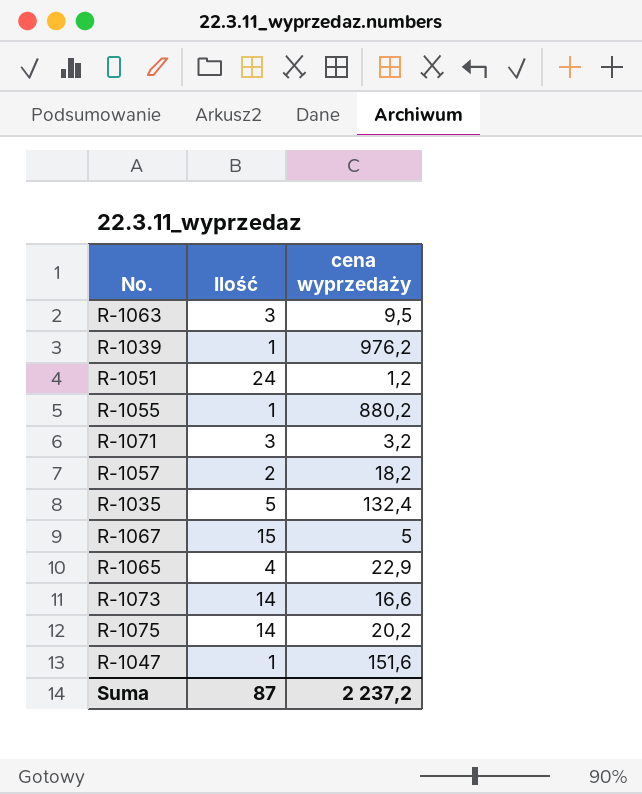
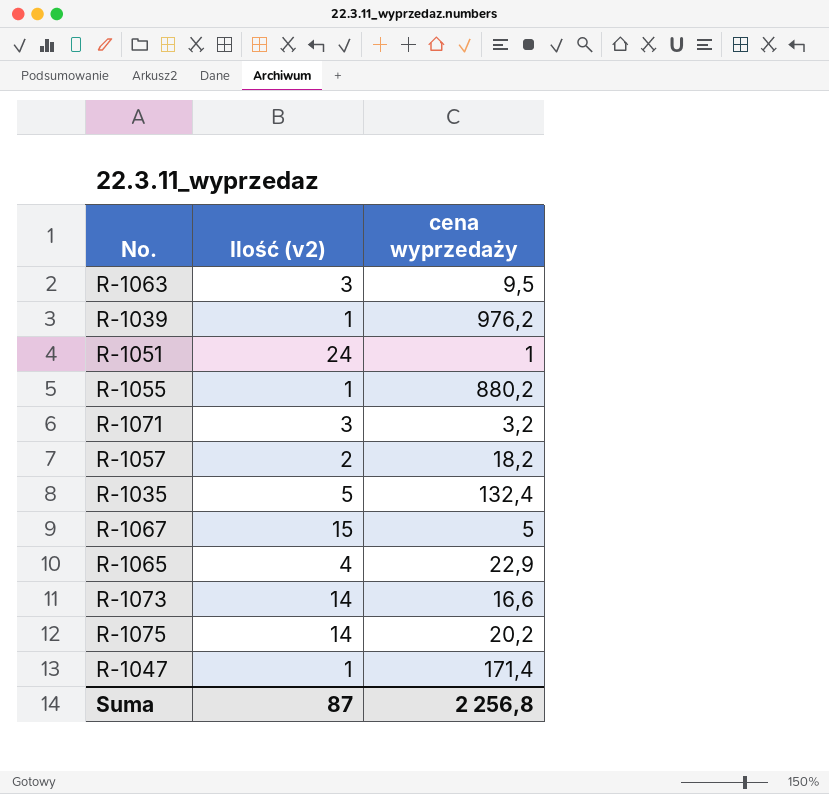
column name: Ilość -> Ilość (v2)
R-1051 | cena wyprzedaży: 1,2 -> 1
R-1047 | cena wyprzedaży: 151,6 -> 171,4
Suma | cena wyprzedaży: 2 237,2 -> 2 256,8

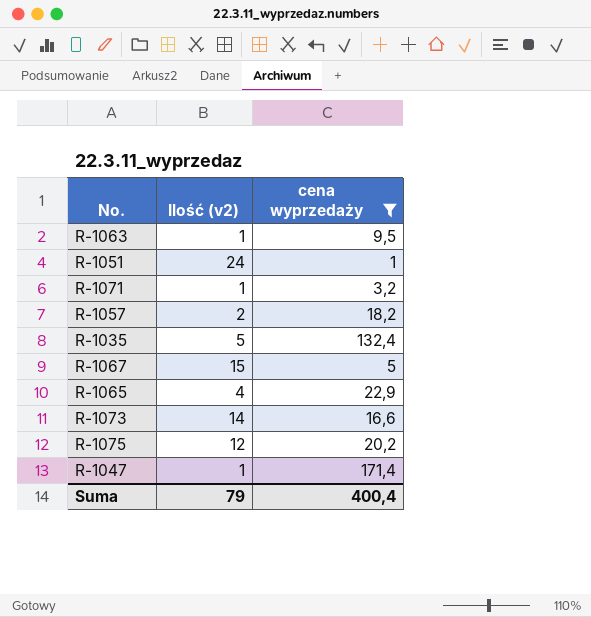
filter: none -> cena wyprzedaży <= 171,4
R-1063 | Ilość (v2): 3 -> 1
R-1071 | Ilość (v2): 3 -> 1
R-1075 | Ilość (v2): 14 -> 12
Suma | Ilość (v2): 87 -> 79
Suma | cena wyprzedaży: 2 256,8 -> 400,4

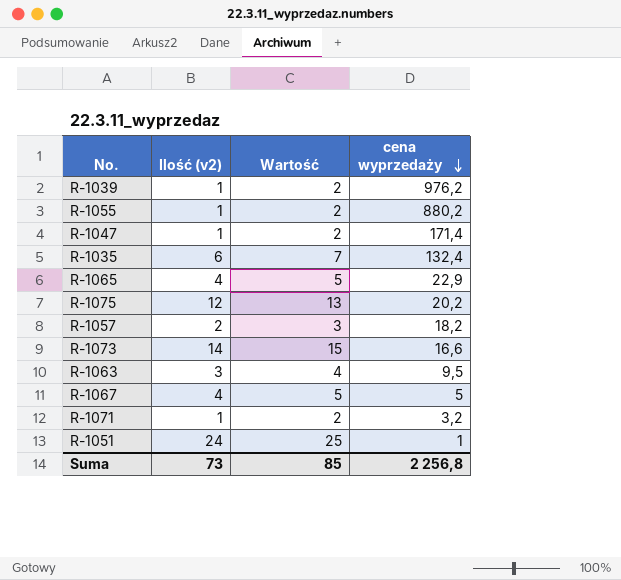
filter: cena wyprzedaży <= 171,4 -> none
row order: none -> cena wyprzedaży descending
column Wartość | formula: none -> [Ilość (v2)] + 1
R-1035 | Ilość (v2): 5 -> 6
R-1063 | Ilość (v2): 1 -> 3
R-1067 | Ilość (v2): 15 -> 4
Suma | Ilość (v2): 79 -> 73
Suma | cena wyprzedaży: 400,4 -> 2 256,8

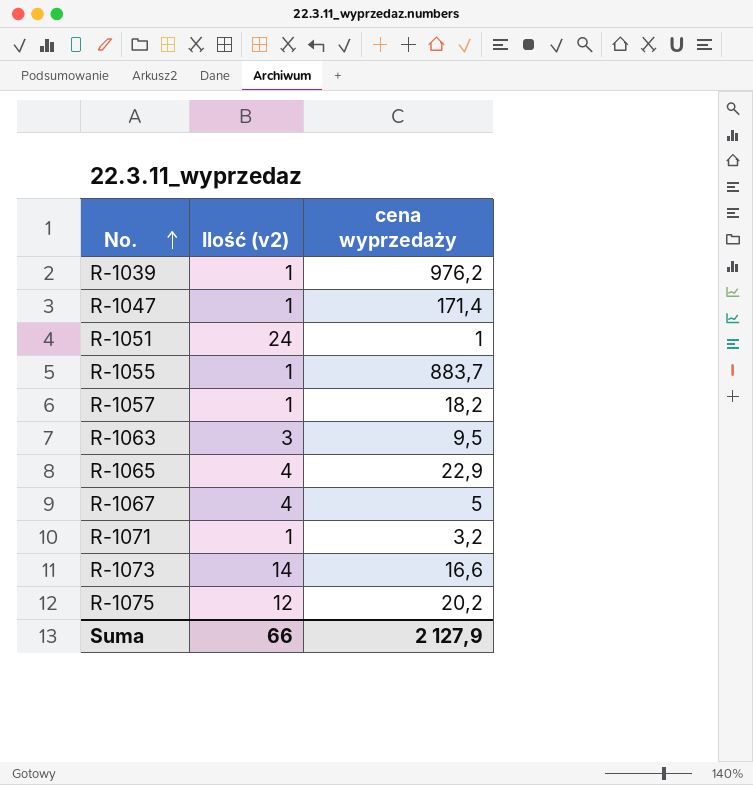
row order: cena wyprzedaży descending -> No. ascending
column Wartość | formula: [Ilość (v2)] + 1 -> none
row R-1035: 6 | 7 | 132,4 -> none
R-1055 | cena wyprzedaży: 880,2 -> 883,7
R-1057 | Ilość (v2): 2 -> 1
Suma | Ilość (v2): 73 -> 66
Suma | cena wyprzedaży: 2 256,8 -> 2 127,9

